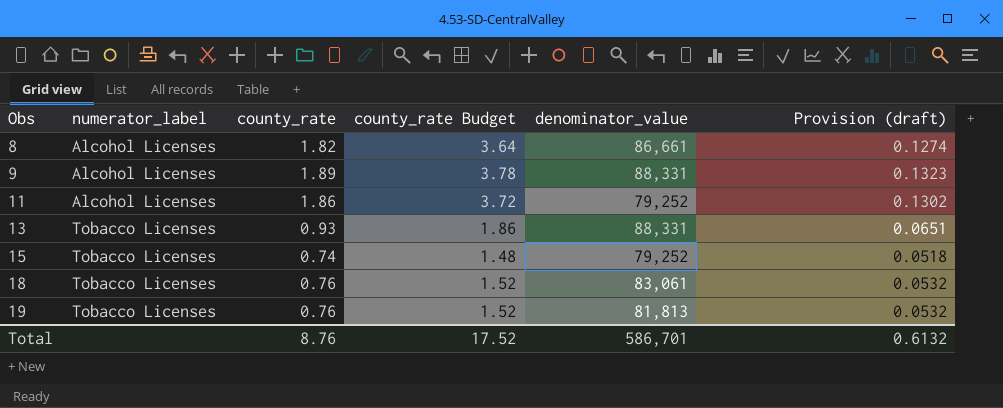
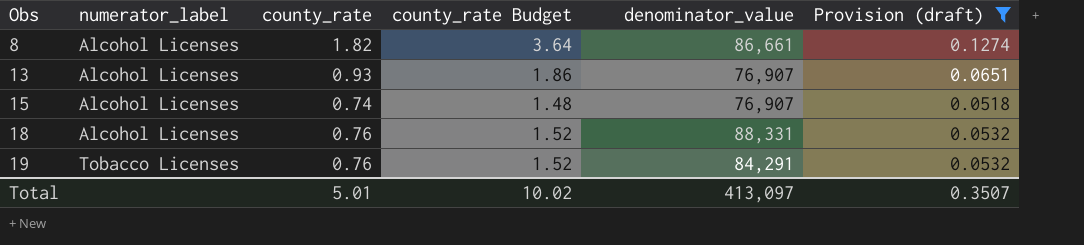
filter: none -> Provision (draft) <= 0.1274
13 | numerator_label: Tobacco Licenses -> Alcohol Licenses
13 | denominator_value: 88,331 -> 76,907
15 | numerator_label: Tobacco Licenses -> Alcohol Licenses
15 | denominator_value: 79,252 -> 76,907
18 | numerator_label: Tobacco Licenses -> Alcohol Licenses
18 | denominator_value: 83,061 -> 88,331
19 | denominator_value: 81,813 -> 84,291
Total | county_rate: 8.76 -> 5.01
Total | county_rate Budget: 17.52 -> 10.02
Total | denominator_value: 586,701 -> 413,097
Total | Provision (draft): 0.6132 -> 0.3507

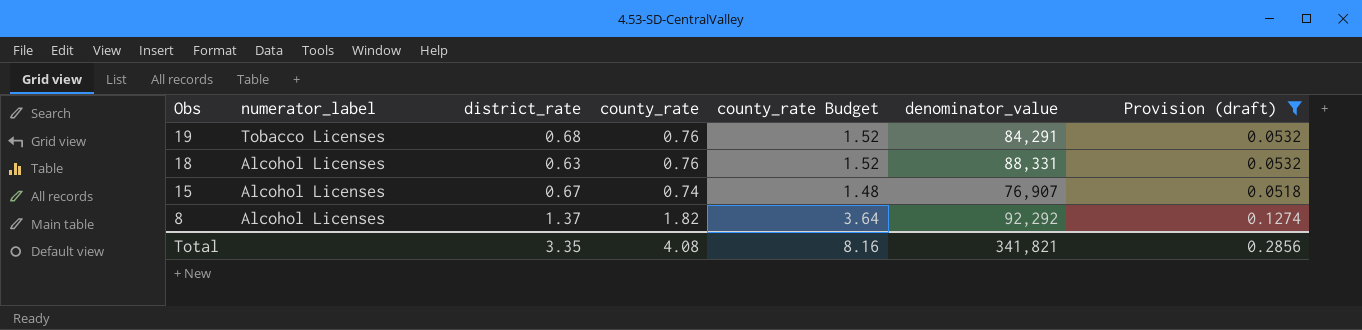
row order: Obs ascending -> Obs descending
column district_rate | position: none -> 3
row 13: Alcohol Licenses | 0.93 | 1.86 | 76,907 | 0.0651 -> none
8 | denominator_value: 86,661 -> 92,292
Total | county_rate: 5.01 -> 4.08
Total | county_rate Budget: 10.02 -> 8.16
Total | denominator_value: 413,097 -> 341,821
Total | Provision (draft): 0.3507 -> 0.2856

